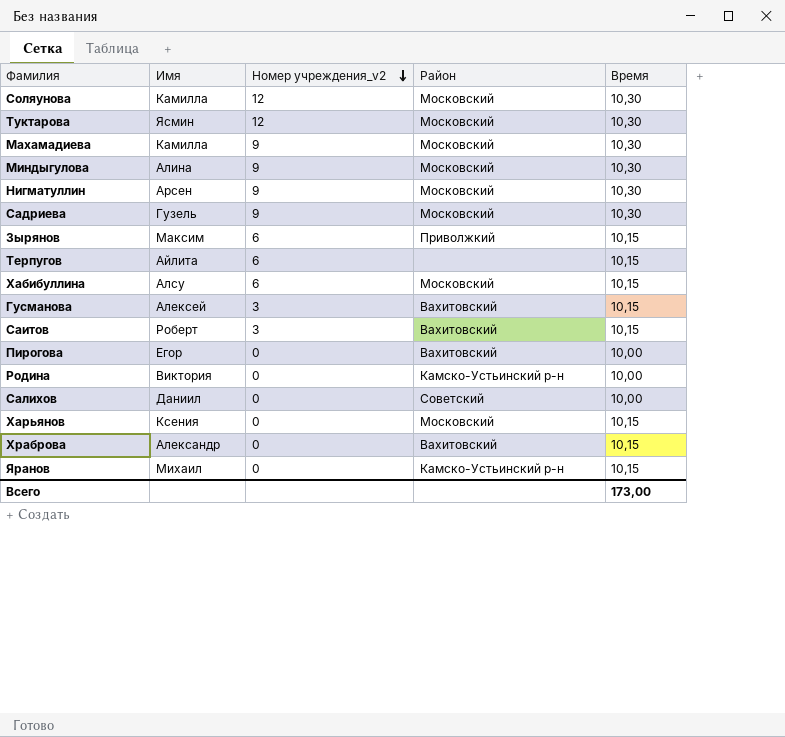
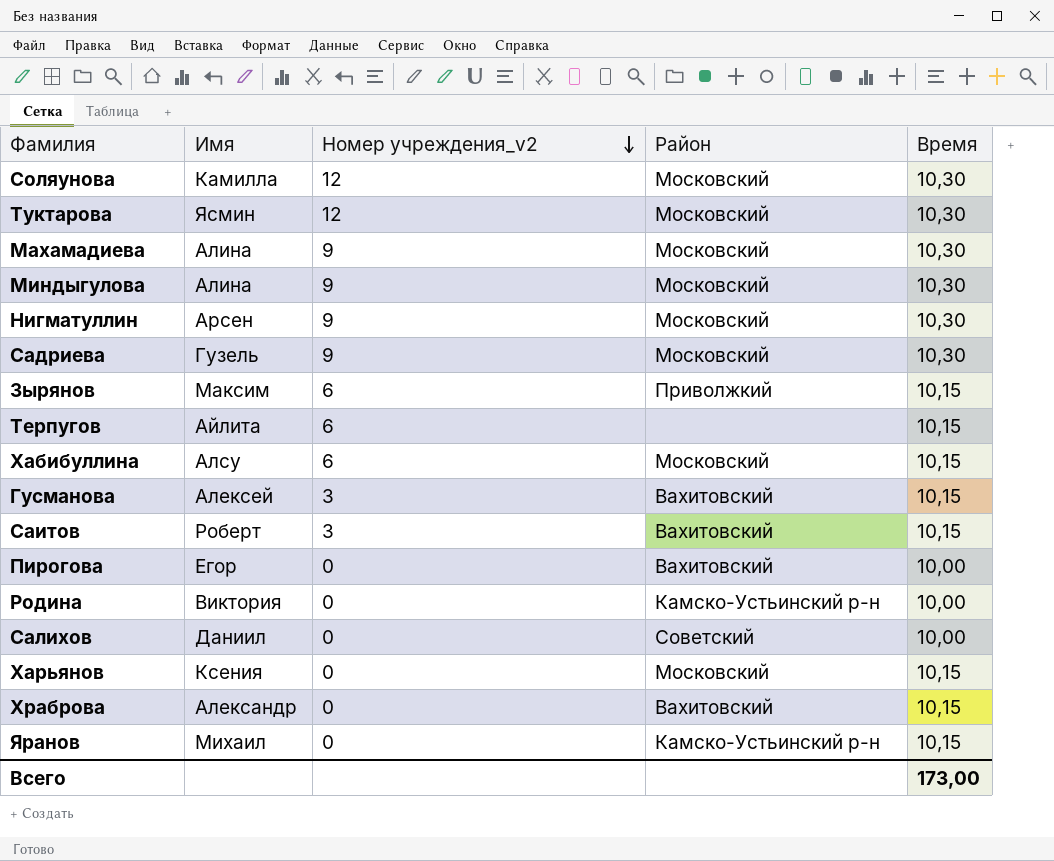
Махамадиева | Имя: Камилла -> Алина

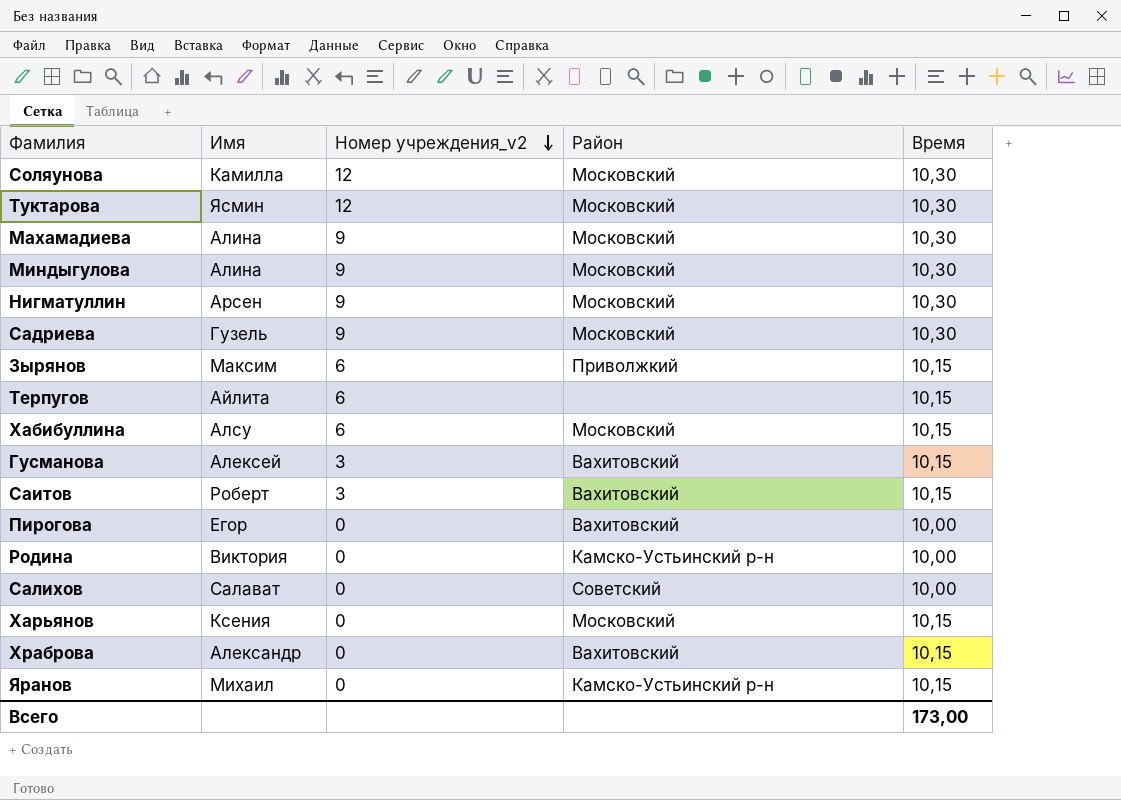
Салихов | Имя: Даниил -> Салават

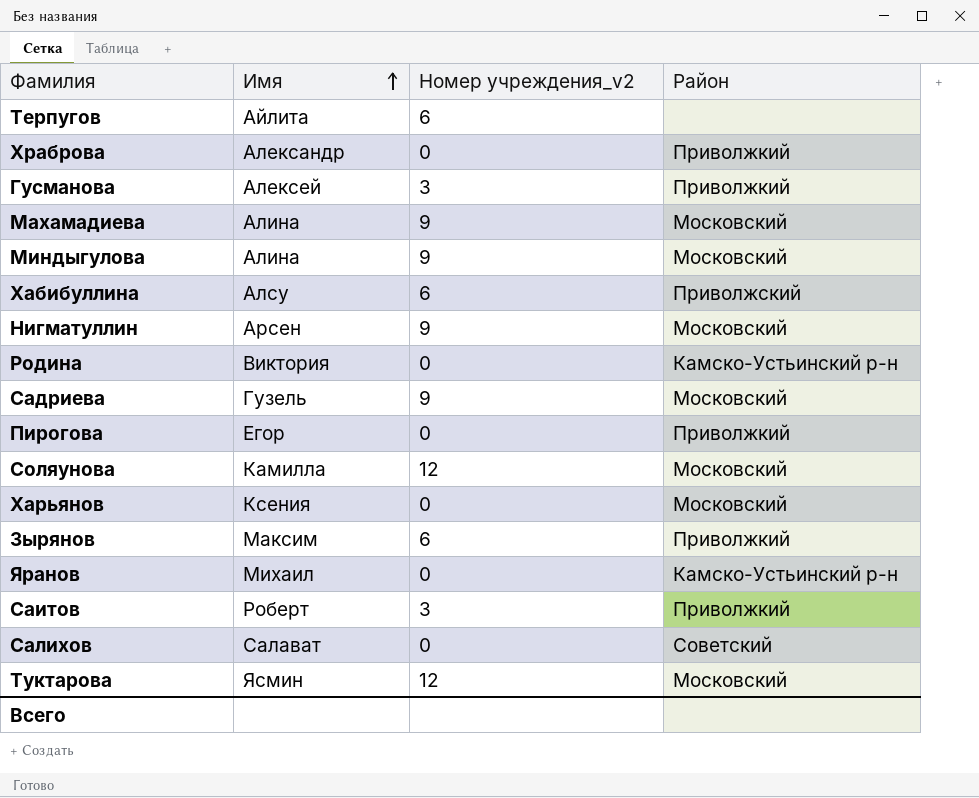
row order: Номер учреждения_v2 descending -> Имя ascending
column Время | position: 5 -> none
Храброва | Район: Вахитовский -> Приволжкий
Гусманова | Район: Вахитовский -> Приволжкий
Хабибуллина | Район: Московский -> Приволжский
Пирогова | Район: Вахитовский -> Приволжкий
Саитов | Район: Вахитовский -> Приволжкий

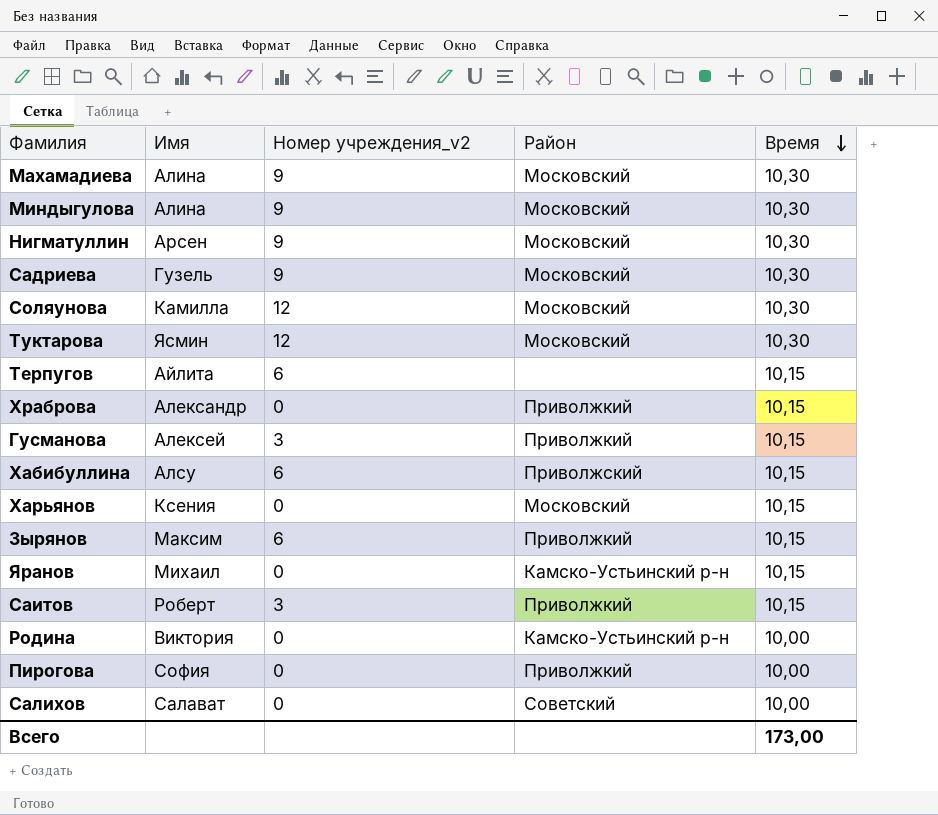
row order: Имя ascending -> Время descending
column Время | position: none -> 5
Пирогова | Имя: Егор -> София

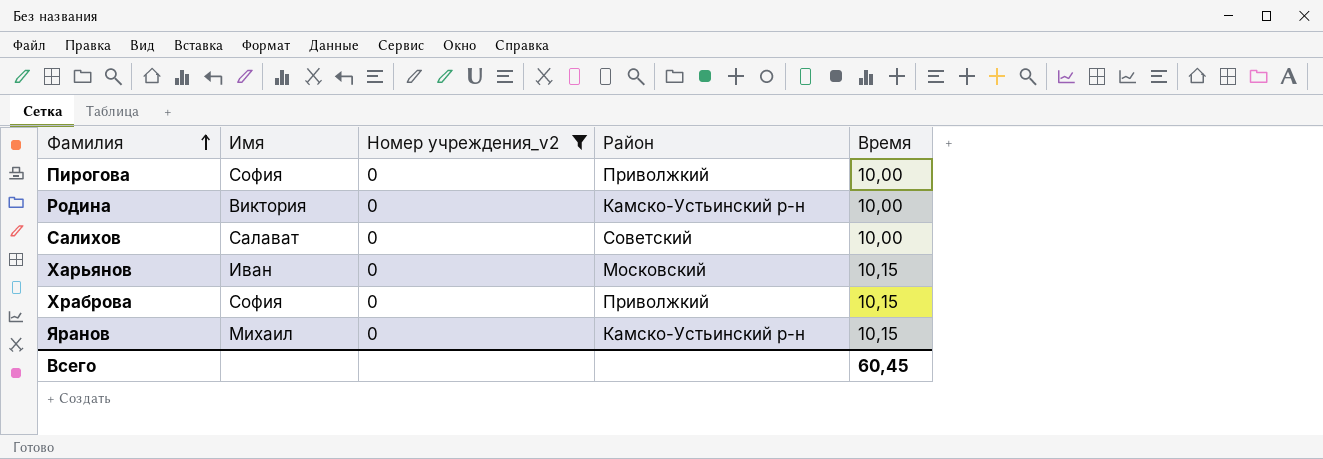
filter: none -> Номер учреждения_v2 = 0
row order: Время descending -> Фамилия ascending
Харьянов | Имя: Ксения -> Иван
Храброва | Имя: Александр -> София
Всего | Время: 173,00 -> 60,45

